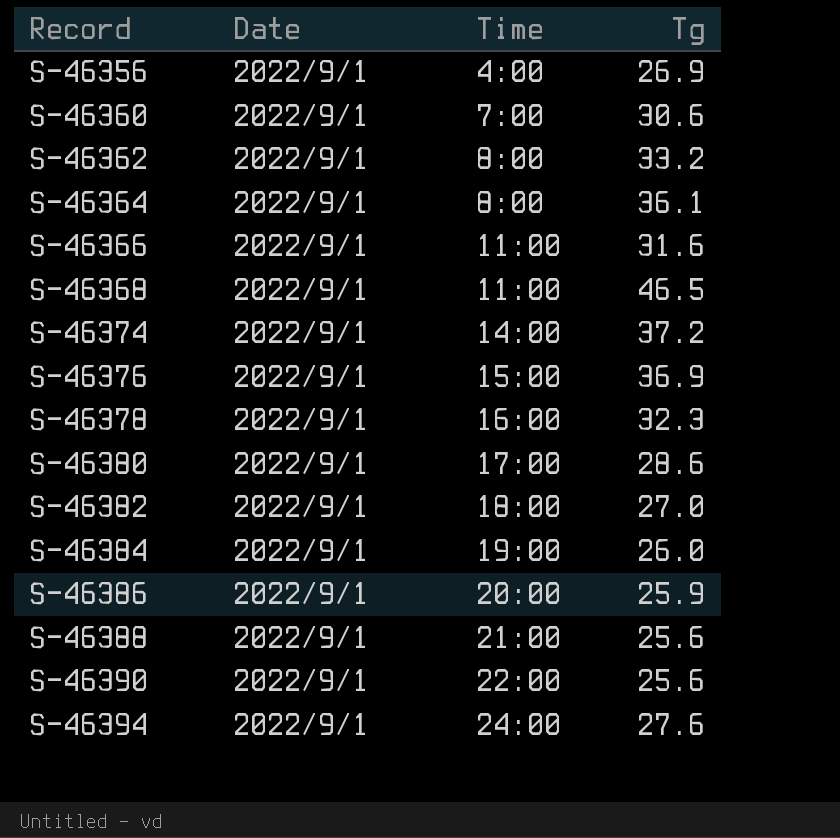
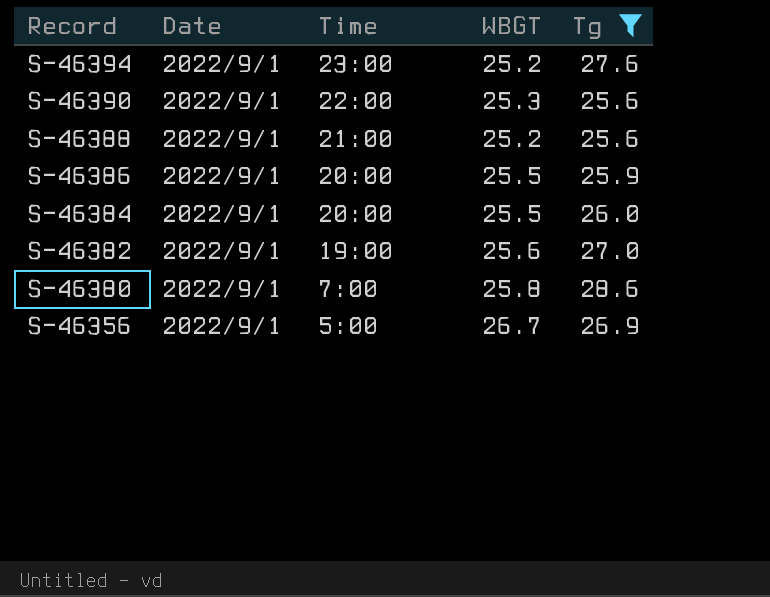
filter: none -> Tg <= 28.6
row order: Record ascending -> Record descending
column WBGT | position: none -> 4
S-46394 | Time: 24:00 -> 23:00
S-46384 | Time: 19:00 -> 20:00
S-46382 | Time: 18:00 -> 19:00
S-46380 | Time: 17:00 -> 7:00
S-46356 | Time: 4:00 -> 5:00

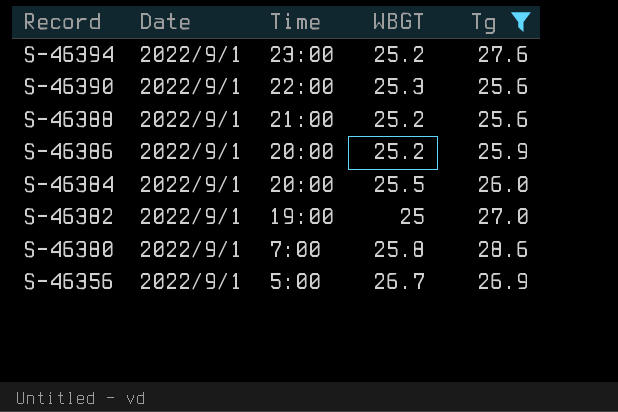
S-46386 | WBGT: 25.5 -> 25.2
S-46382 | WBGT: 25.6 -> 25

